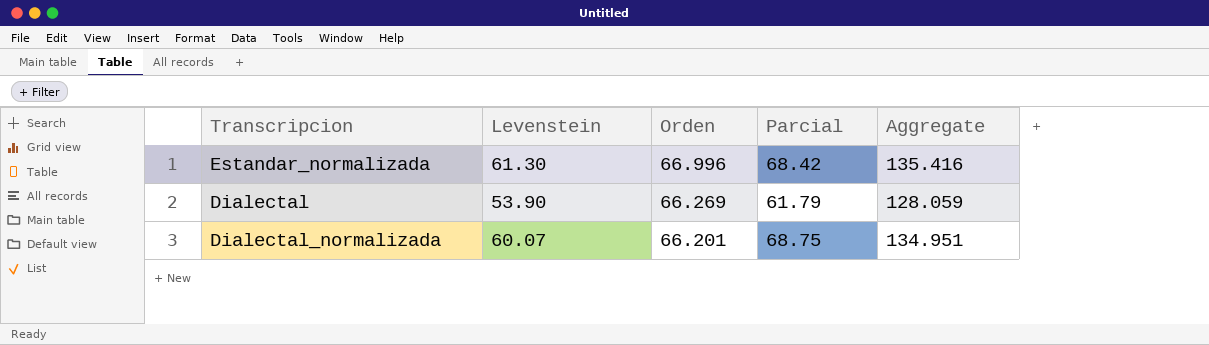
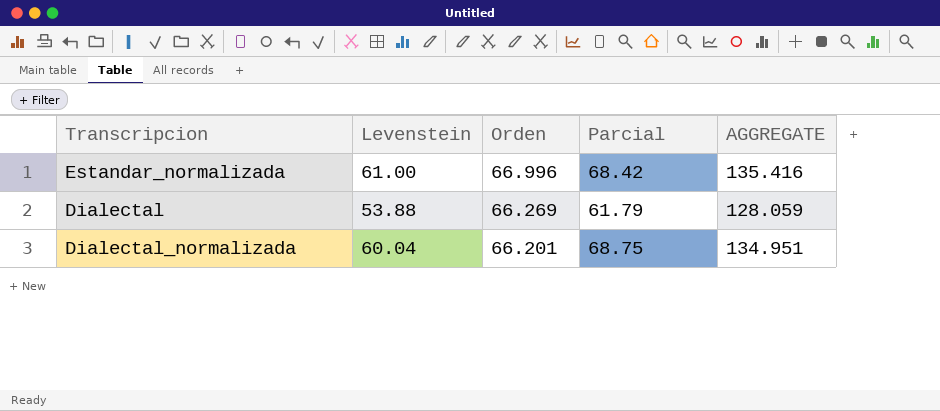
column name: Aggregate -> AGGREGATE
Estandar_normalizada | Levenstein: 61.30 -> 61.00
Dialectal | Levenstein: 53.90 -> 53.88
Dialectal_normalizada | Levenstein: 60.07 -> 60.04

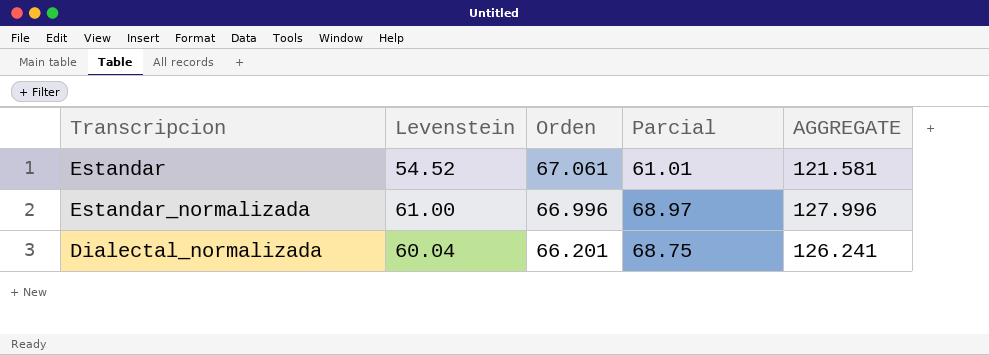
column AGGREGATE | formula: [Orden] + [Parcial] -> [Levenstein] + [Orden]
row Dialectal: 53.88 | 66.269 | 61.79 | 128.059 -> none
row Estandar: none -> 54.52 | 67.061 | 61.01 | 121.581
Estandar_normalizada | Parcial: 68.42 -> 68.97

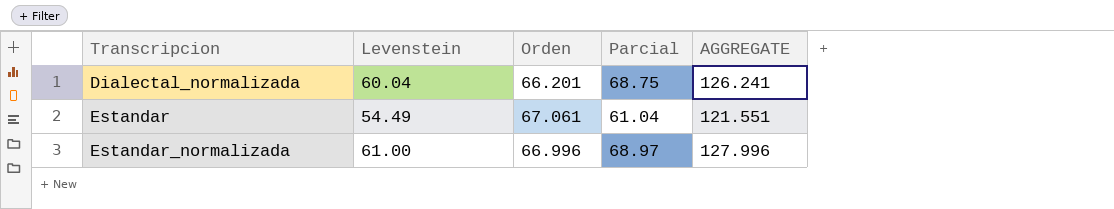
row order: Orden descending -> Transcripcion ascending
Estandar | Levenstein: 54.52 -> 54.49
Estandar | Parcial: 61.01 -> 61.04
Estandar | AGGREGATE: 121.581 -> 121.551

